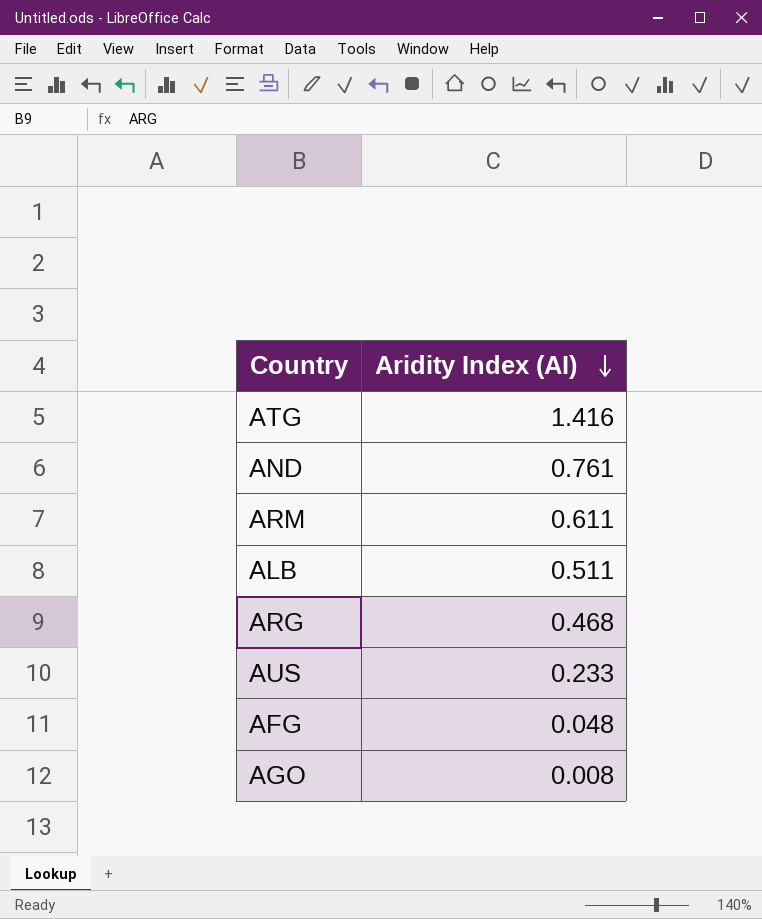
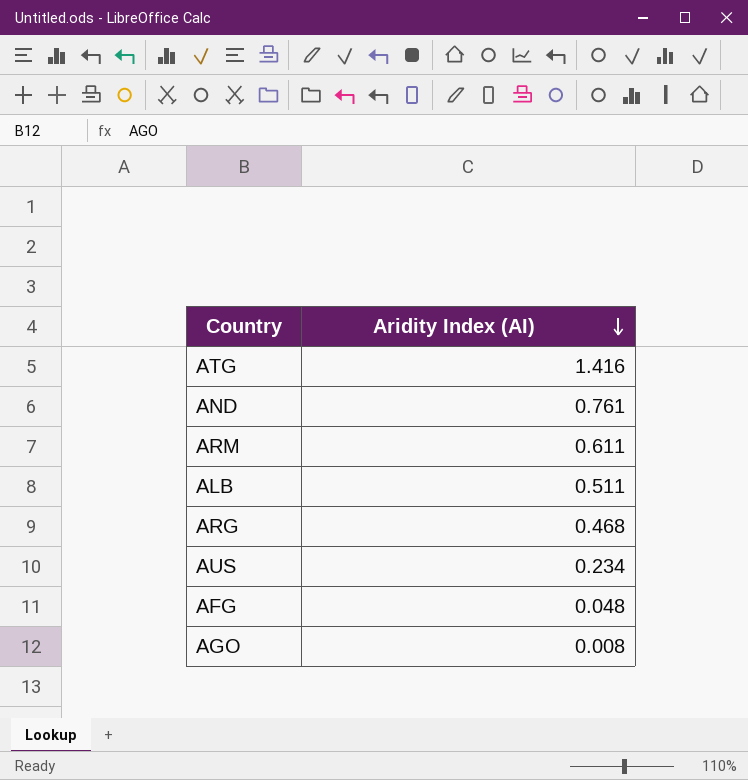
AUS | Aridity Index (AI): 0.233 -> 0.234

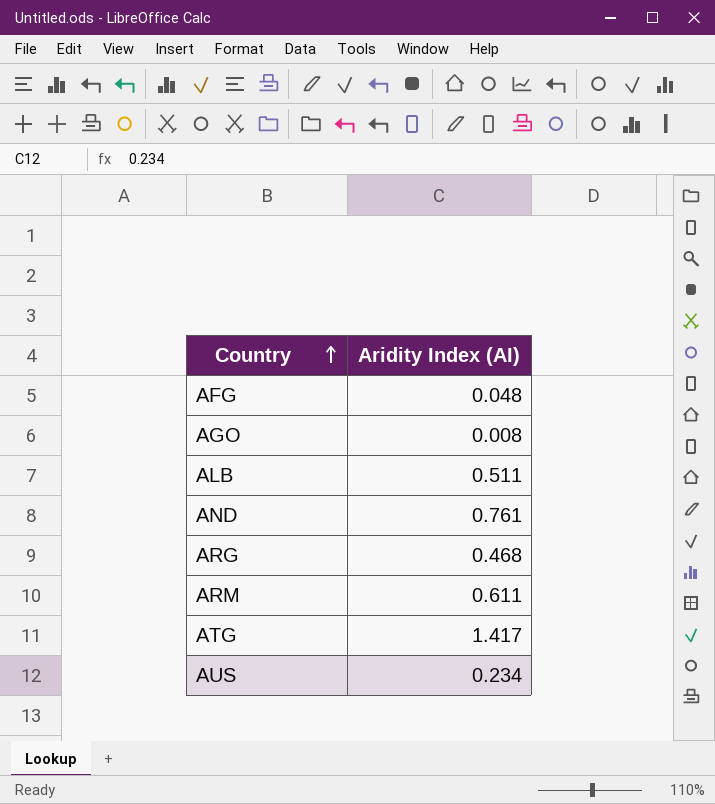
row order: Aridity Index (AI) descending -> Country ascending
ATG | Aridity Index (AI): 1.416 -> 1.417

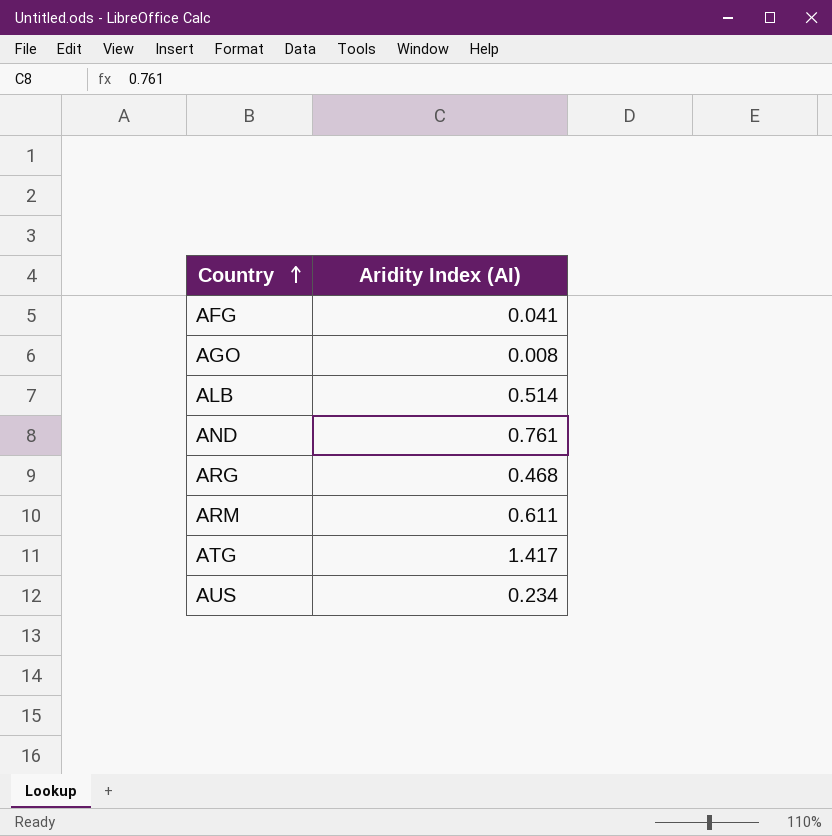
AFG | Aridity Index (AI): 0.048 -> 0.041
ALB | Aridity Index (AI): 0.511 -> 0.514

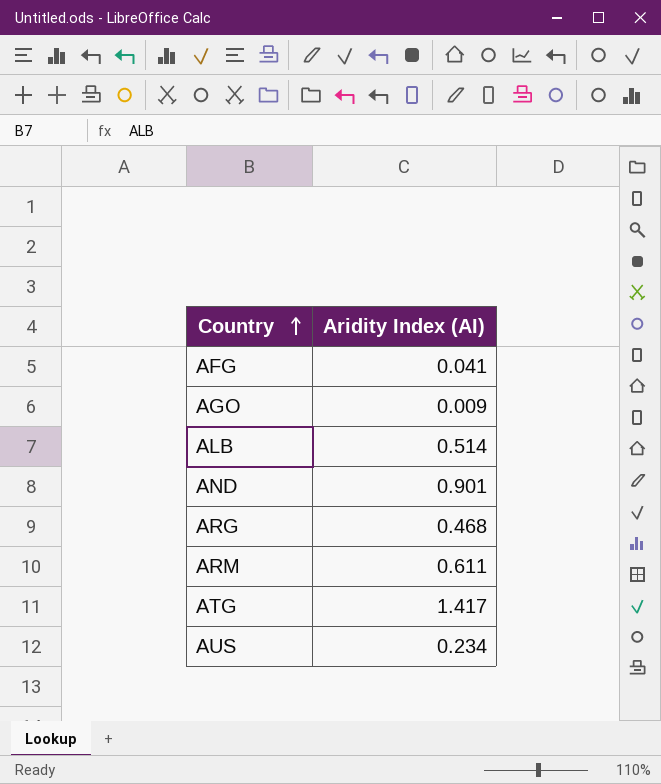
AGO | Aridity Index (AI): 0.008 -> 0.009
AND | Aridity Index (AI): 0.761 -> 0.901

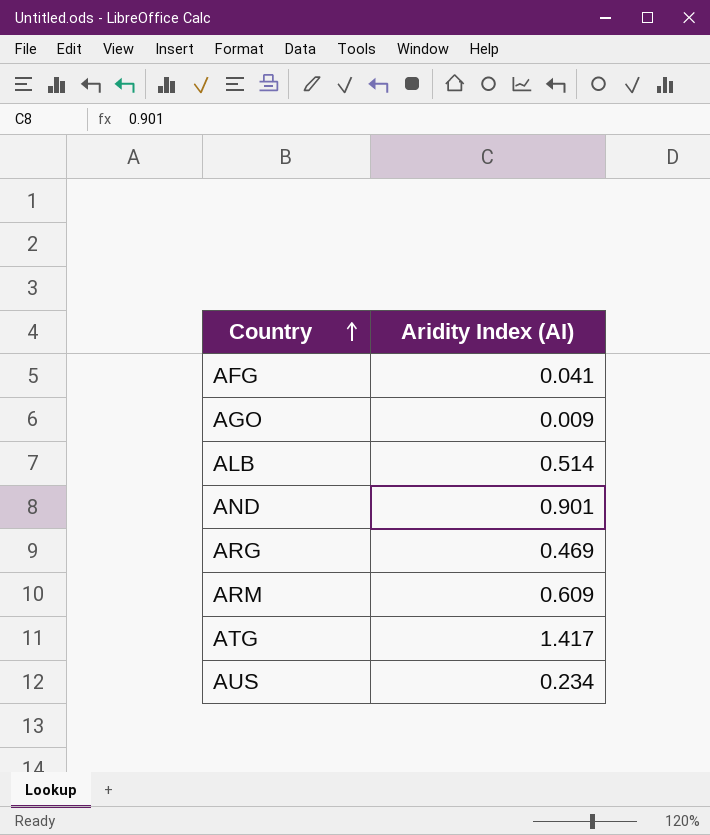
ARG | Aridity Index (AI): 0.468 -> 0.469
ARM | Aridity Index (AI): 0.611 -> 0.609

